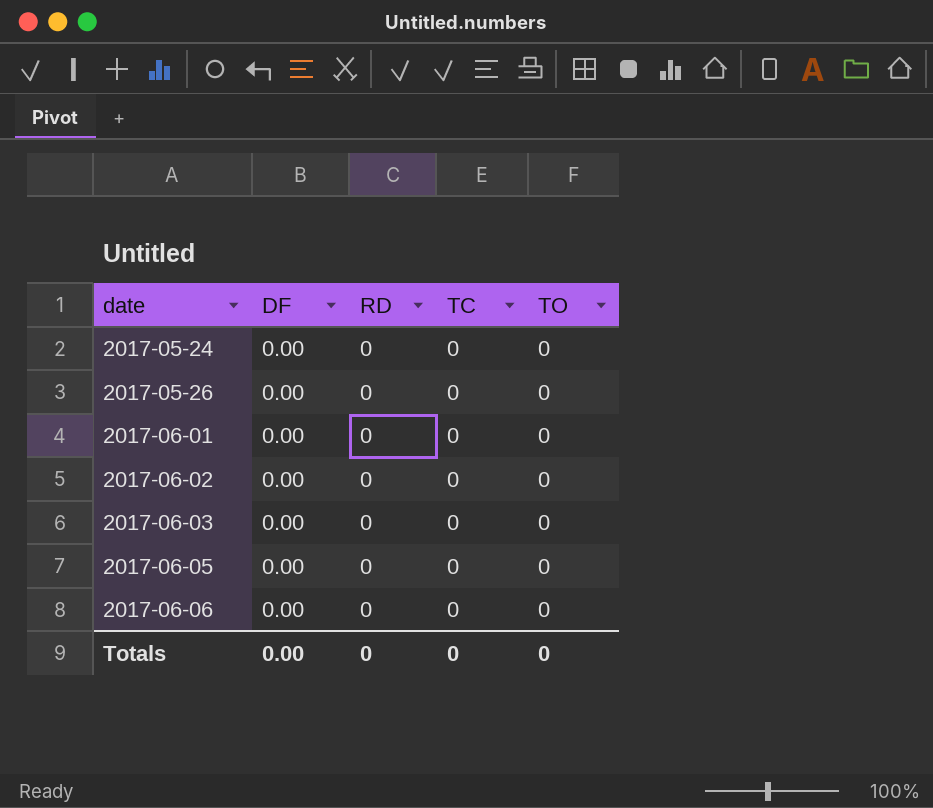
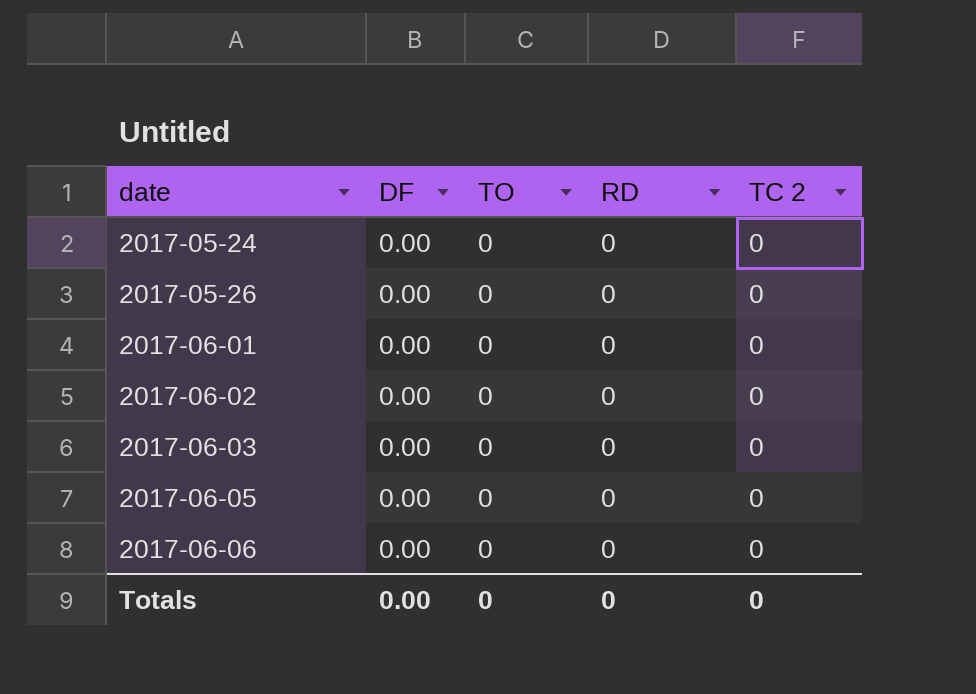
column TO | position: 5 -> 3
column name: TC -> TC 2

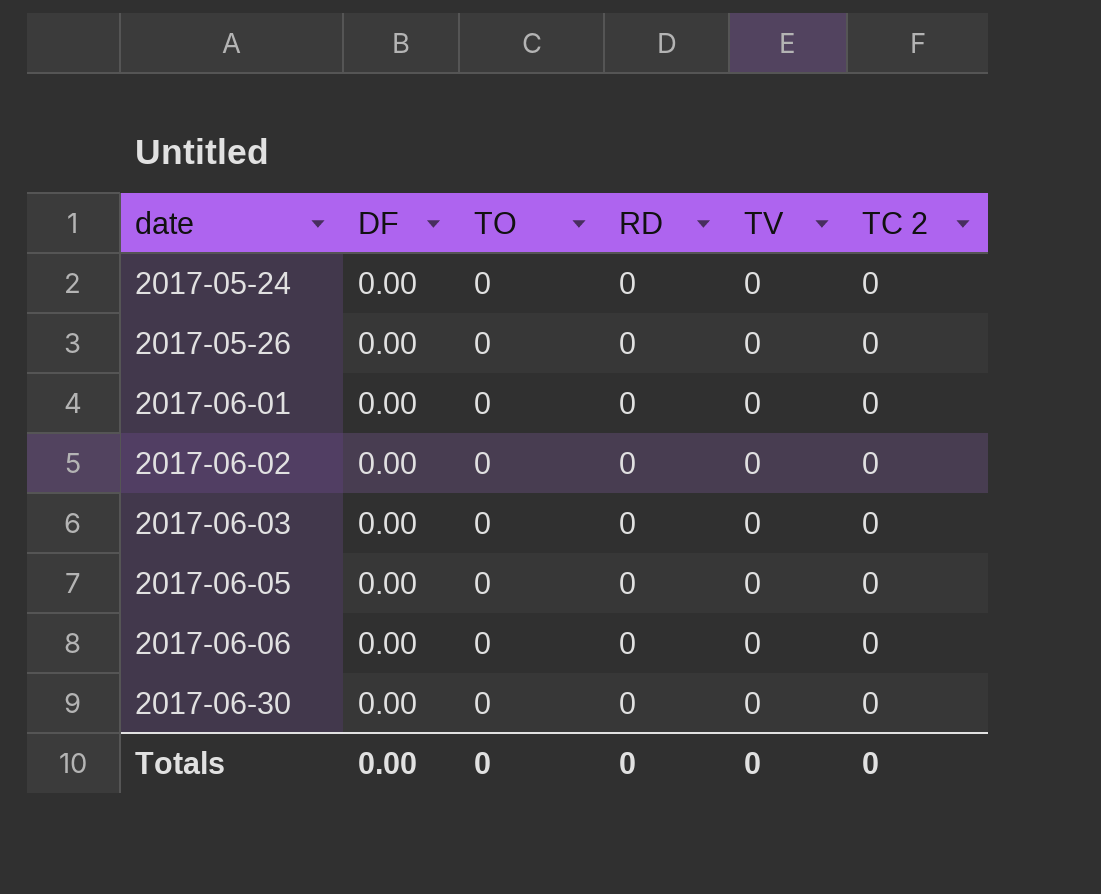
column TV | position: none -> 5
row 2017-06-30: none -> 0.00 | 0 | 0 | 0 | 0

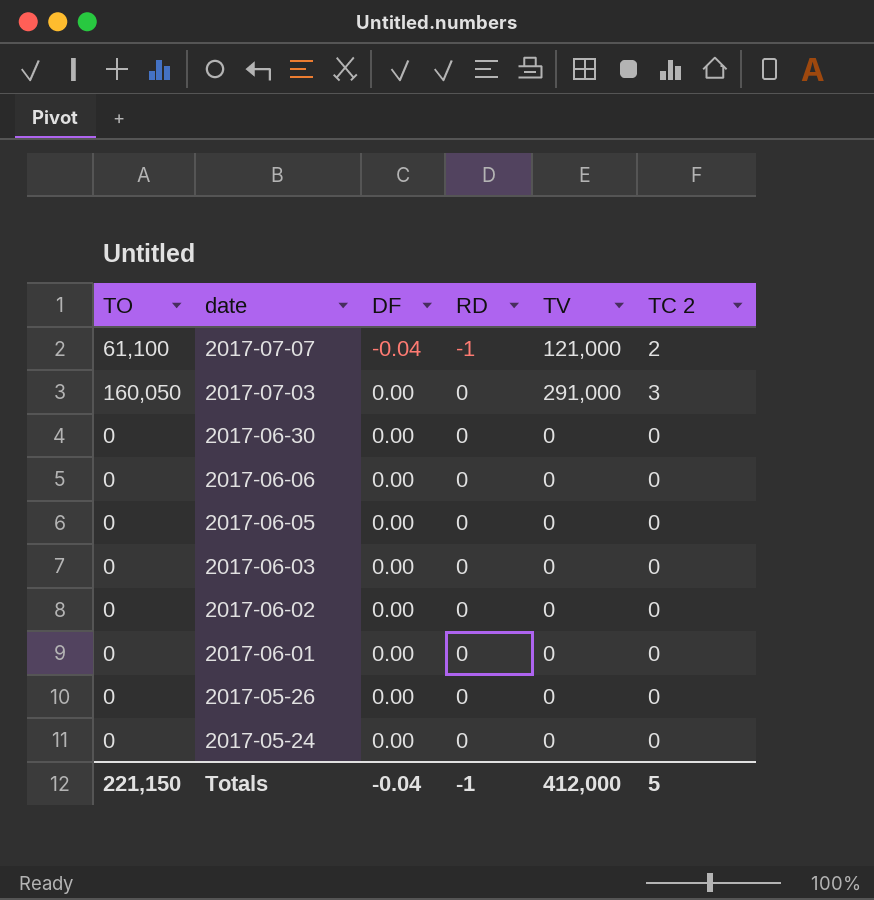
row order: date ascending -> date descending
column TO | position: 3 -> 1
row 2017-07-07: none -> 61,100 | -0.04 | -1 | 121,000 | 2
row 2017-07-03: none -> 160,050 | 0.00 | 0 | 291,000 | 3
Totals | TO: 0 -> 221,150
Totals | DF: 0.00 -> -0.04
Totals | RD: 0 -> -1
Totals | TV: 0 -> 412,000
Totals | TC 2: 0 -> 5

